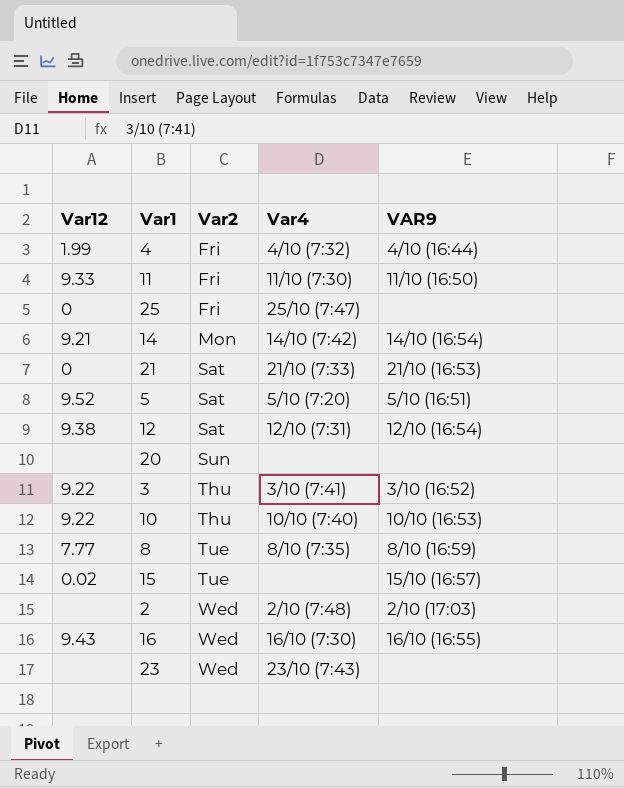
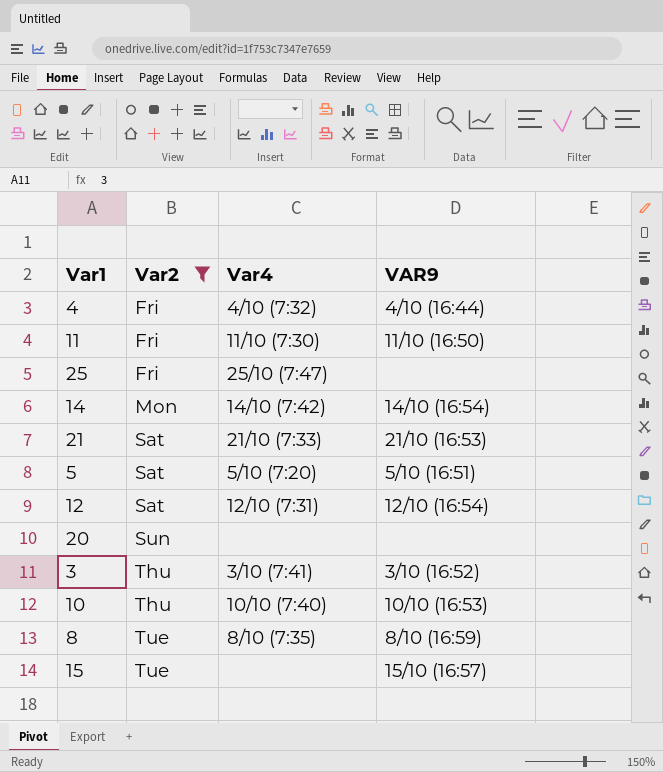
filter: none -> Var2 != Wed
column Var12 | position: 1 -> none

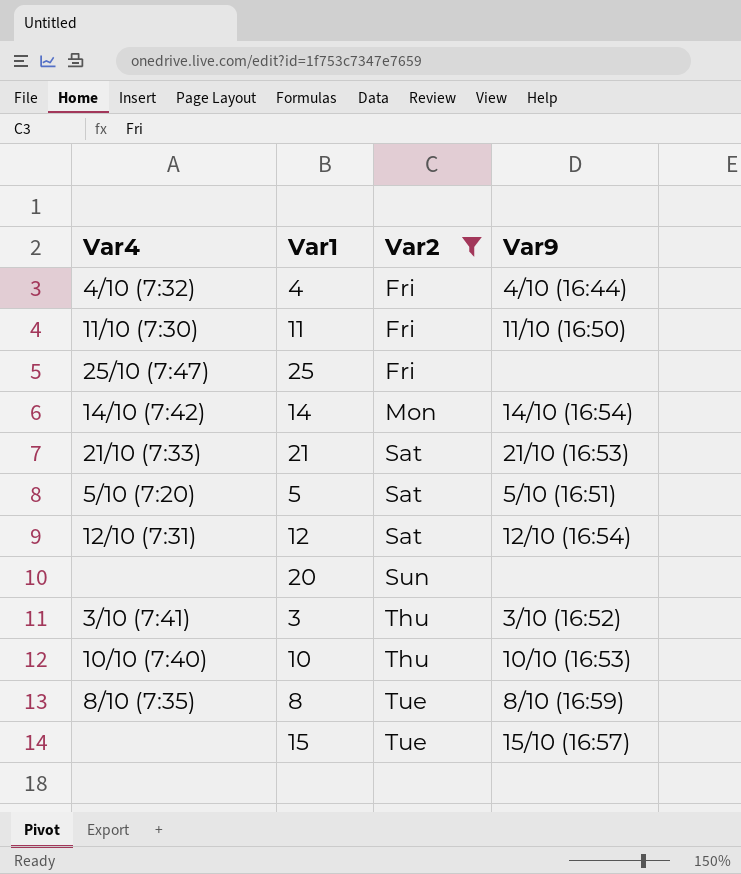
column Var4 | position: 3 -> 1
column name: VAR9 -> Var9

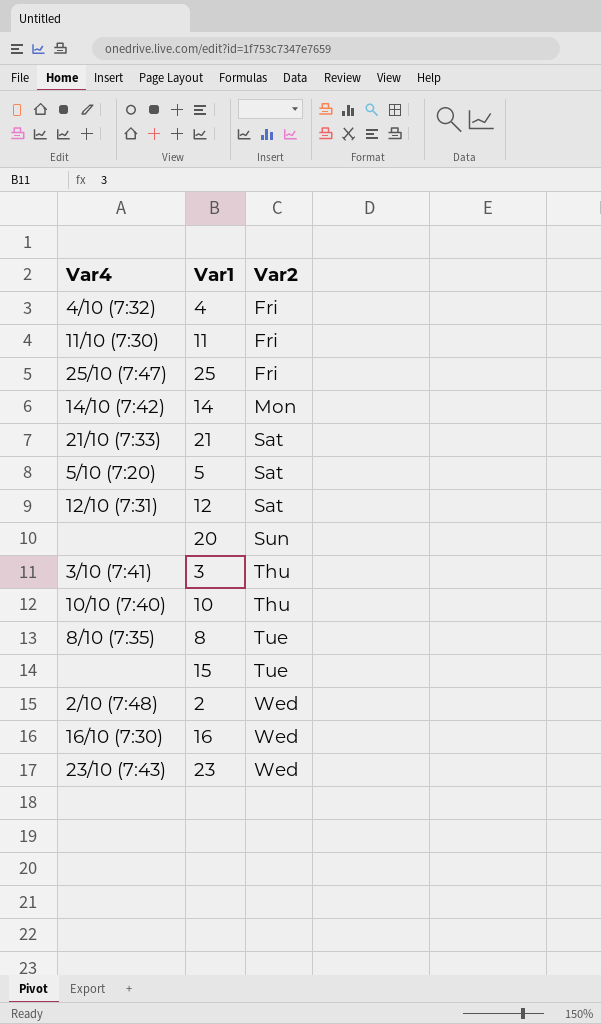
filter: Var2 != Wed -> none
column Var9 | position: 4 -> none

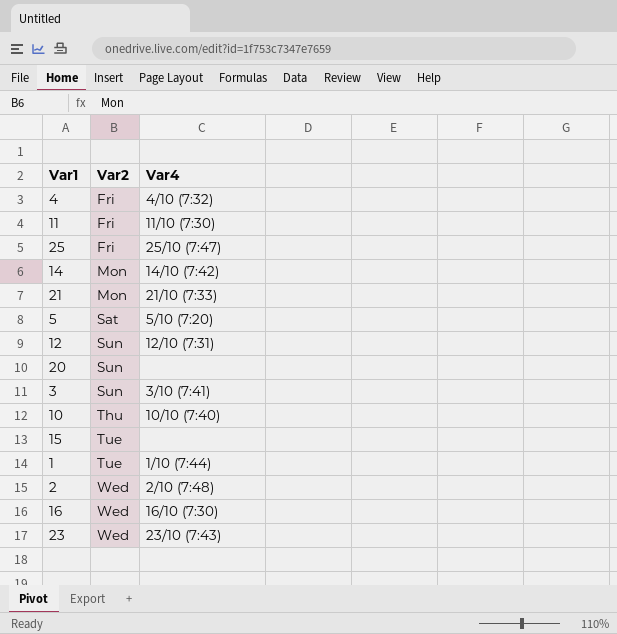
column Var4 | position: 1 -> 3
row 8: 8/10 (7:35) | Tue -> none
21 | Var2: Sat -> Mon
12 | Var2: Sat -> Sun
3 | Var2: Thu -> Sun
row 1: none -> Tue | 1/10 (7:44)

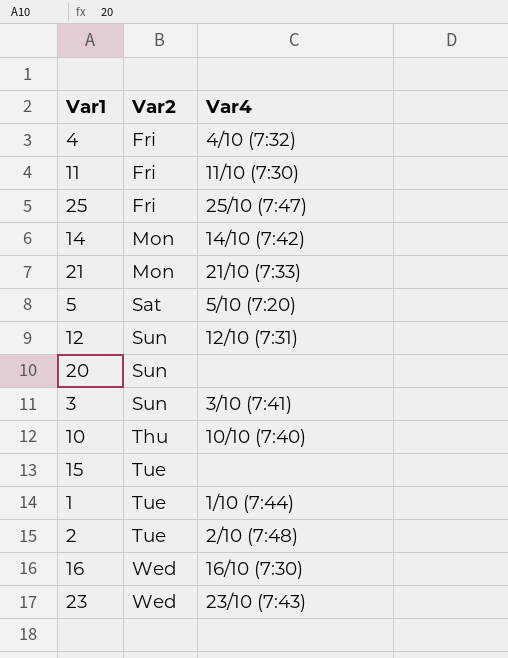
2 | Var2: Wed -> Tue

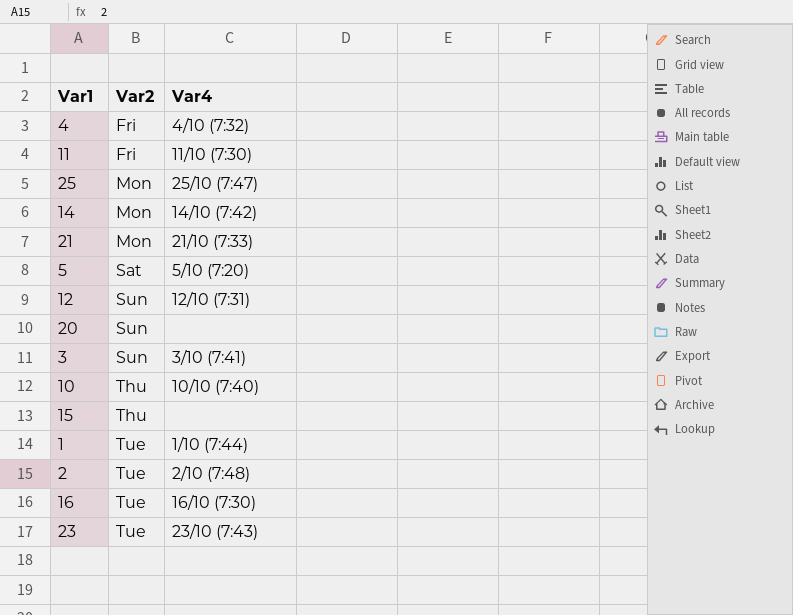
25 | Var2: Fri -> Mon
15 | Var2: Tue -> Thu
16 | Var2: Wed -> Tue
23 | Var2: Wed -> Tue

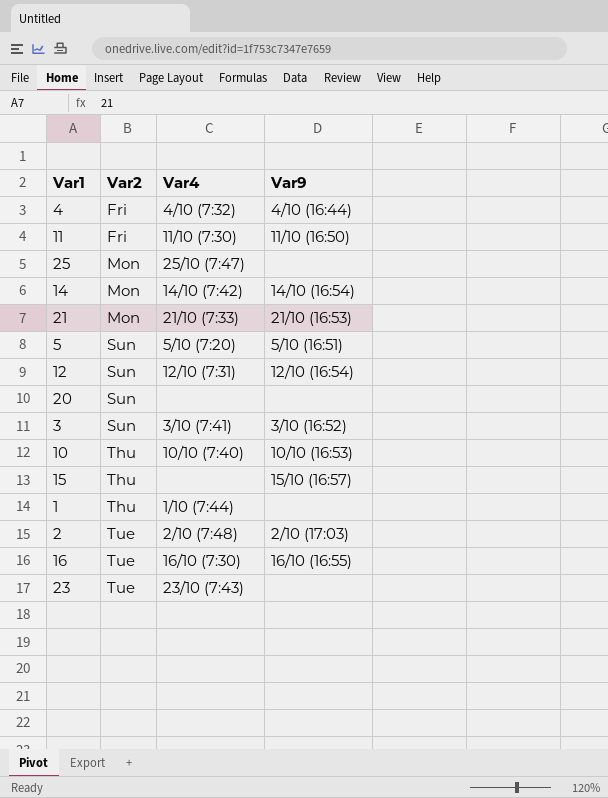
column Var9 | position: none -> 4
5 | Var2: Sat -> Sun
1 | Var2: Tue -> Thu

